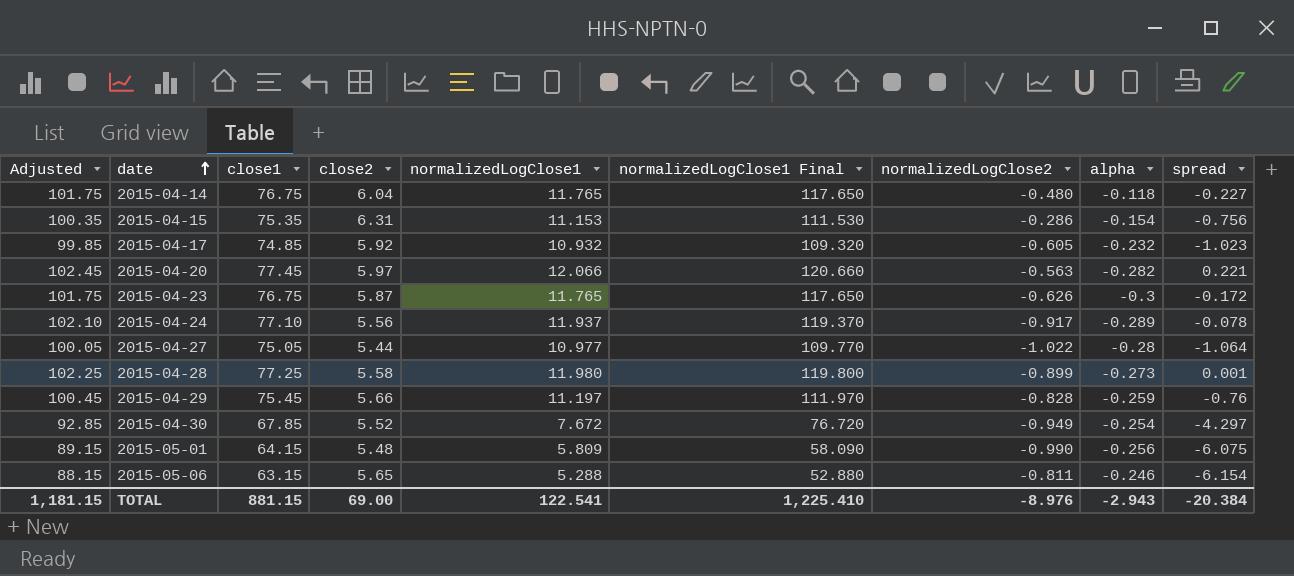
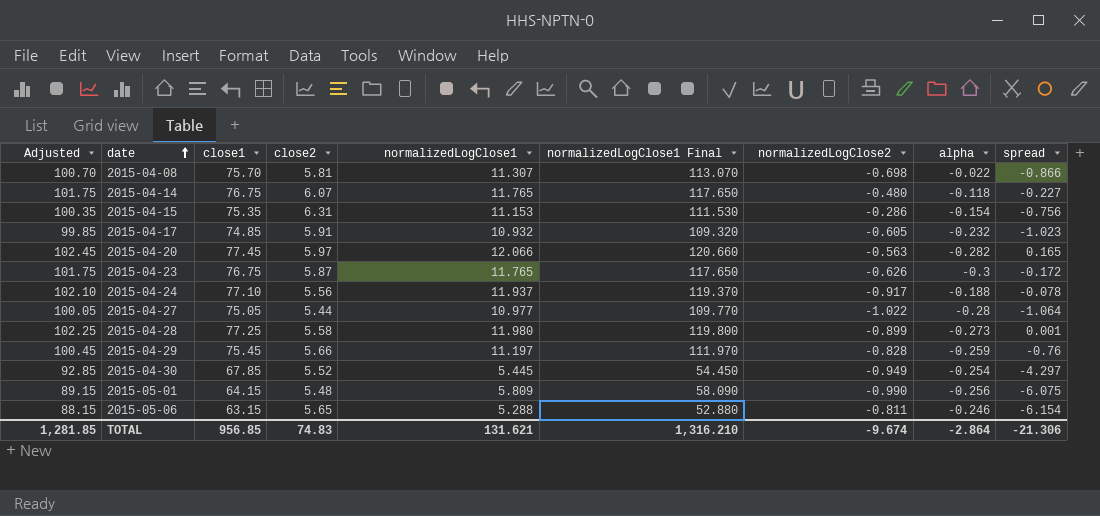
row 2015-04-08: none -> 100.70 | 75.70 | 5.81 | 11.307 | 113.070 | -0.698 | -0.022 | -0.866
2015-04-14 | close2: 6.04 -> 6.07
2015-04-17 | close2: 5.92 -> 5.91
2015-04-20 | spread: 0.221 -> 0.165
2015-04-24 | alpha: -0.289 -> -0.188
2015-04-30 | normalizedLogClose1: 7.672 -> 5.445
2015-04-30 | normalizedLogClose1 Final: 76.720 -> 54.450
TOTAL | Adjusted: 1,181.15 -> 1,281.85
TOTAL | close1: 881.15 -> 956.85
TOTAL | close2: 69.00 -> 74.83
TOTAL | normalizedLogClose1: 122.541 -> 131.621
TOTAL | normalizedLogClose1 Final: 1,225.410 -> 1,316.210
TOTAL | normalizedLogClose2: -8.976 -> -9.674
TOTAL | alpha: -2.943 -> -2.864
TOTAL | spread: -20.384 -> -21.306

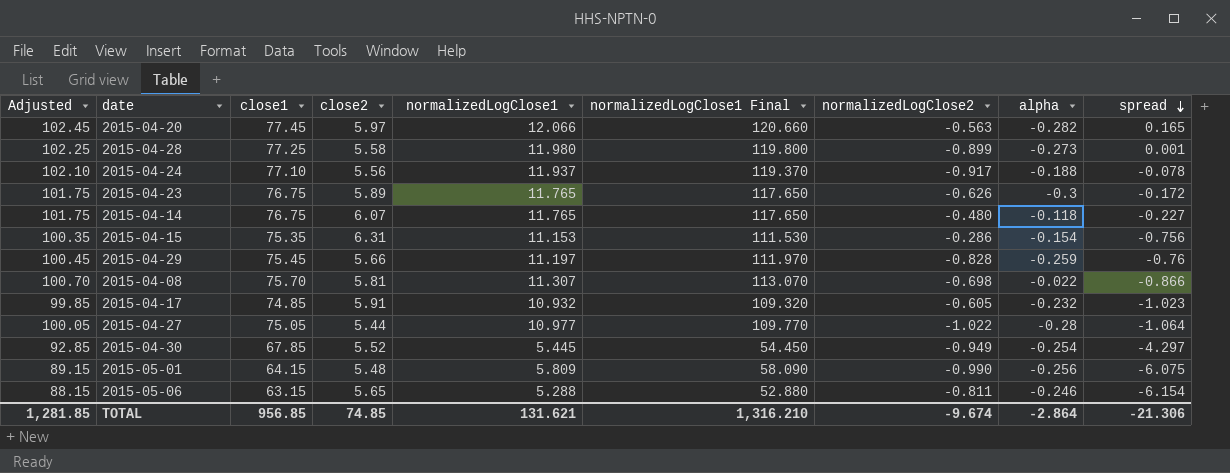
row order: date ascending -> spread descending
2015-04-23 | close2: 5.87 -> 5.89
TOTAL | close2: 74.83 -> 74.85

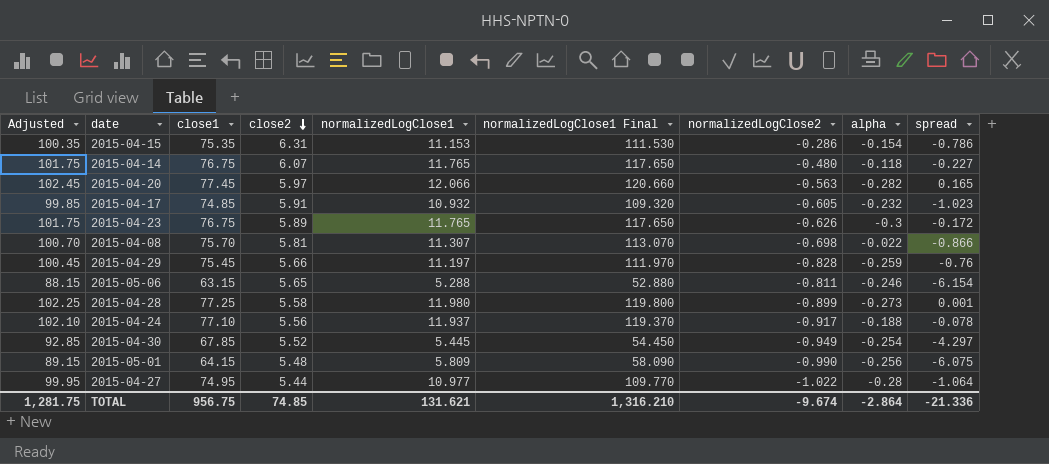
row order: spread descending -> close2 descending
2015-04-15 | spread: -0.756 -> -0.786
2015-04-27 | Adjusted: 100.05 -> 99.95
2015-04-27 | close1: 75.05 -> 74.95
TOTAL | Adjusted: 1,281.85 -> 1,281.75
TOTAL | close1: 956.85 -> 956.75
TOTAL | spread: -21.306 -> -21.336

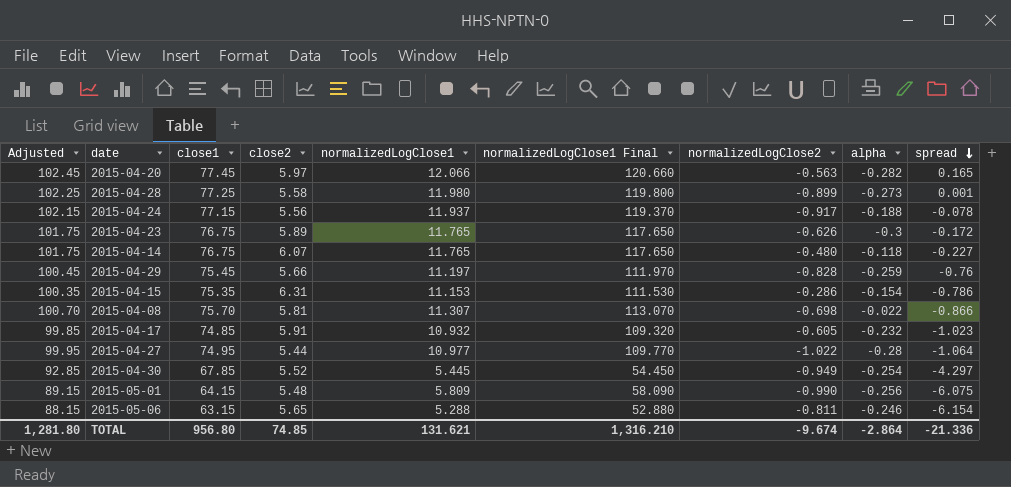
row order: close2 descending -> spread descending
2015-04-24 | Adjusted: 102.10 -> 102.15
2015-04-24 | close1: 77.10 -> 77.15
TOTAL | Adjusted: 1,281.75 -> 1,281.80
TOTAL | close1: 956.75 -> 956.80

